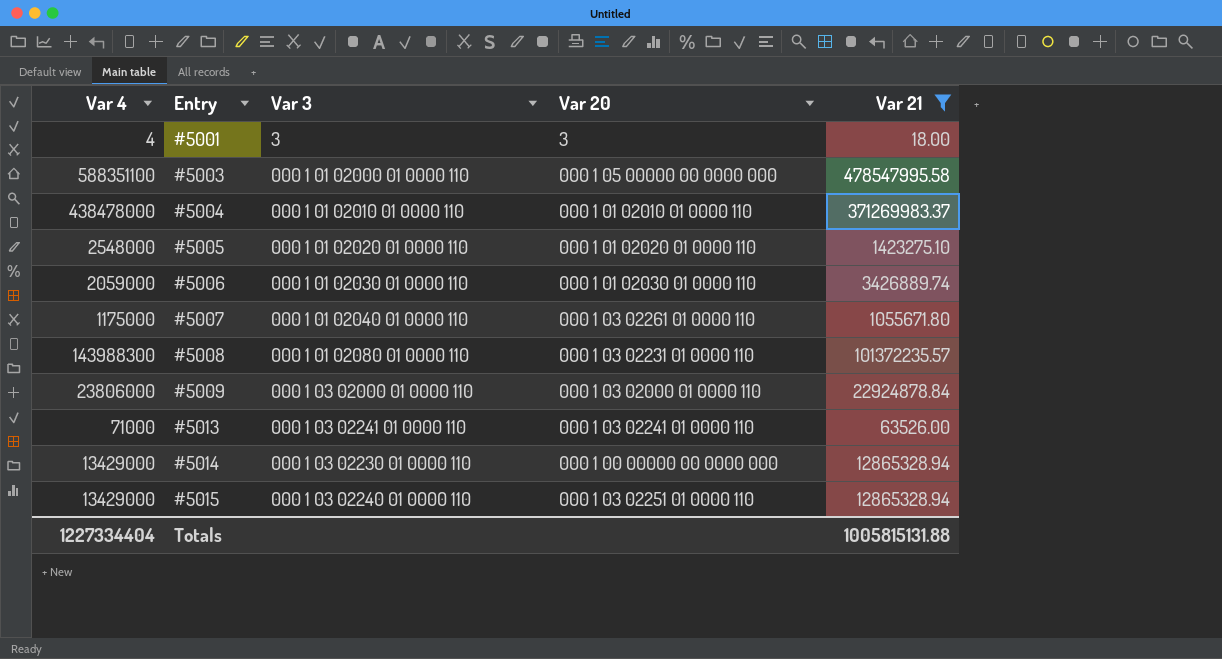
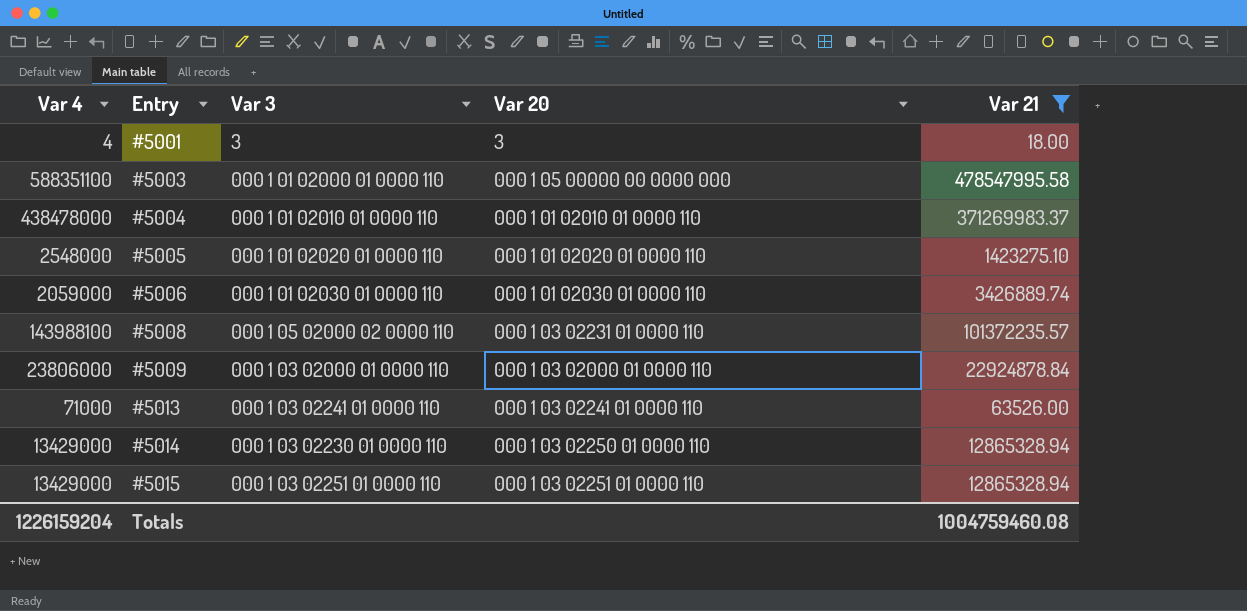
row #5007: 1175000 | 000 1 01 02040 01 0000 110 | 000 1 03 02261 01 0000 110 | 1055671.80 -> none
#5008 | Var 4: 143988300 -> 143988100
#5008 | Var 3: 000 1 01 02080 01 0000 110 -> 000 1 05 02000 02 0000 110
#5014 | Var 20: 000 1 00 00000 00 0000 000 -> 000 1 03 02250 01 0000 110
#5015 | Var 3: 000 1 03 02240 01 0000 110 -> 000 1 03 02251 01 0000 110
Totals | Var 4: 1227334404 -> 1226159204
Totals | Var 21: 1005815131.88 -> 1004759460.08

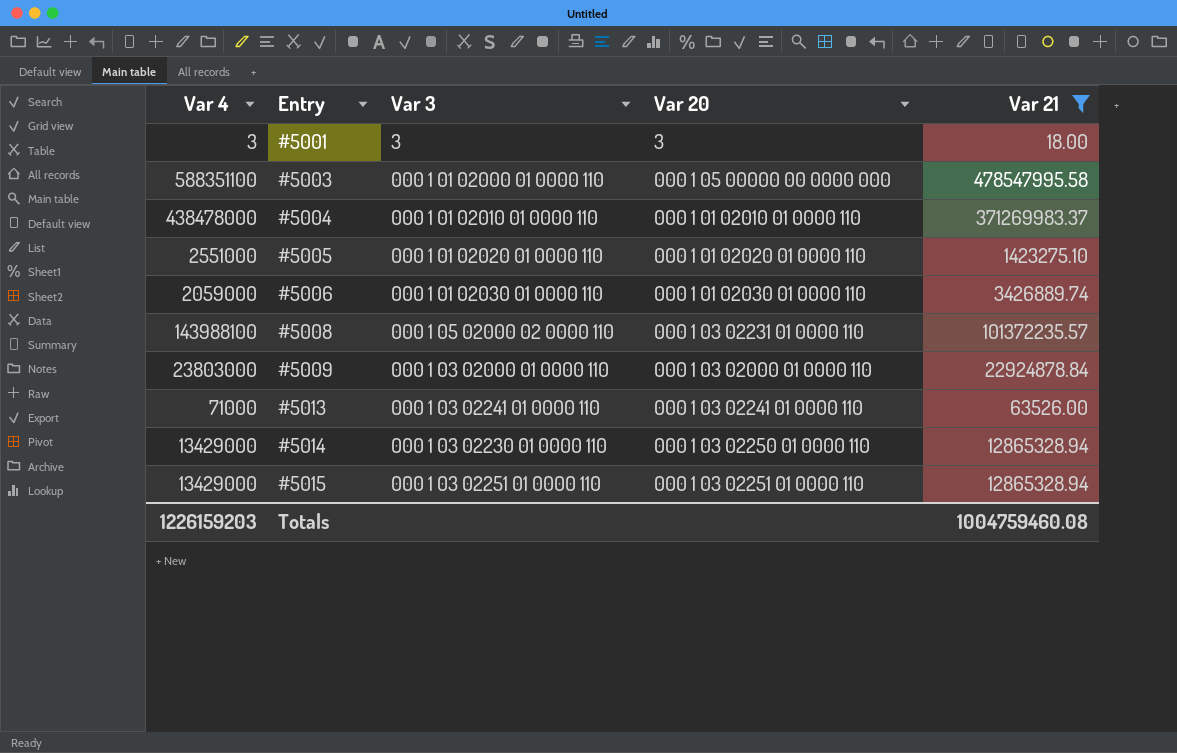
#5001 | Var 4: 4 -> 3
#5005 | Var 4: 2548000 -> 2551000
#5009 | Var 4: 23806000 -> 23803000
Totals | Var 4: 1226159204 -> 1226159203

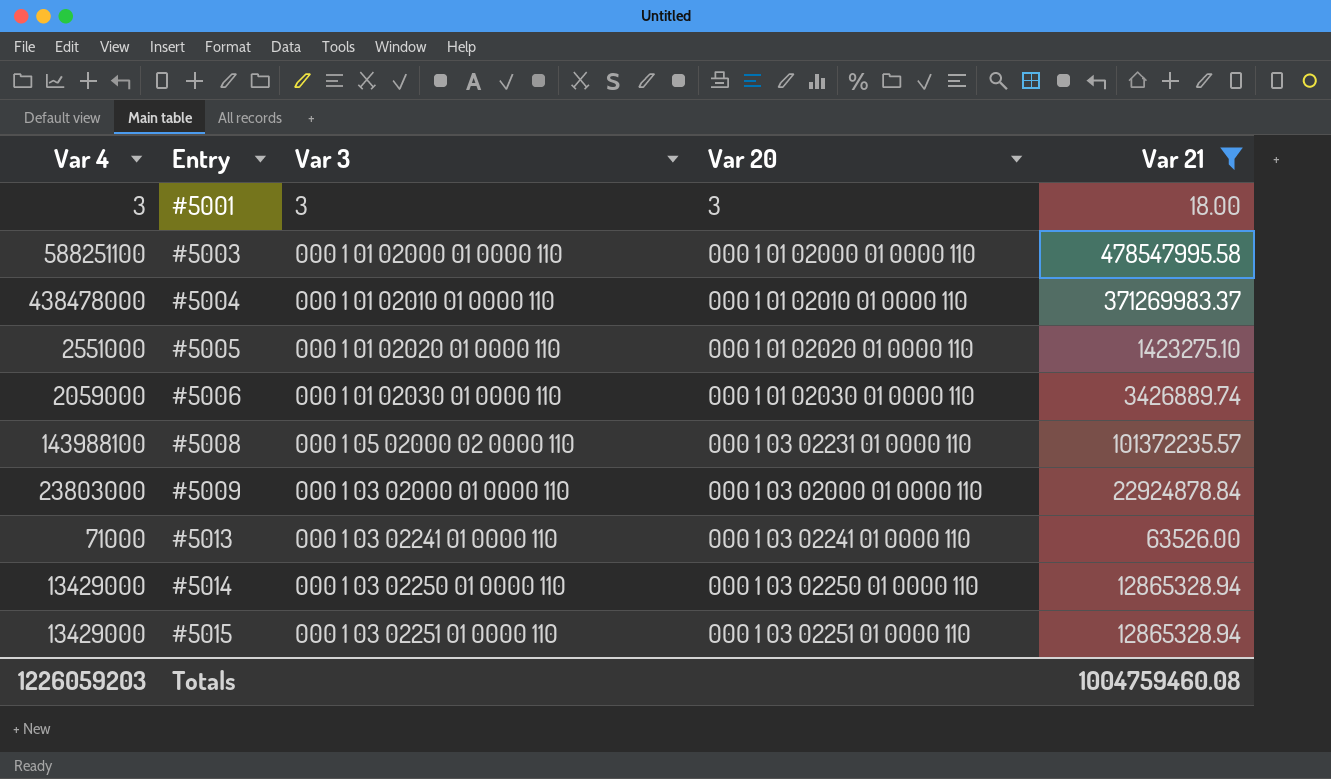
#5003 | Var 4: 588351100 -> 588251100
#5003 | Var 20: 000 1 05 00000 00 0000 000 -> 000 1 01 02000 01 0000 110
#5014 | Var 3: 000 1 03 02230 01 0000 110 -> 000 1 03 02250 01 0000 110
Totals | Var 4: 1226159203 -> 1226059203

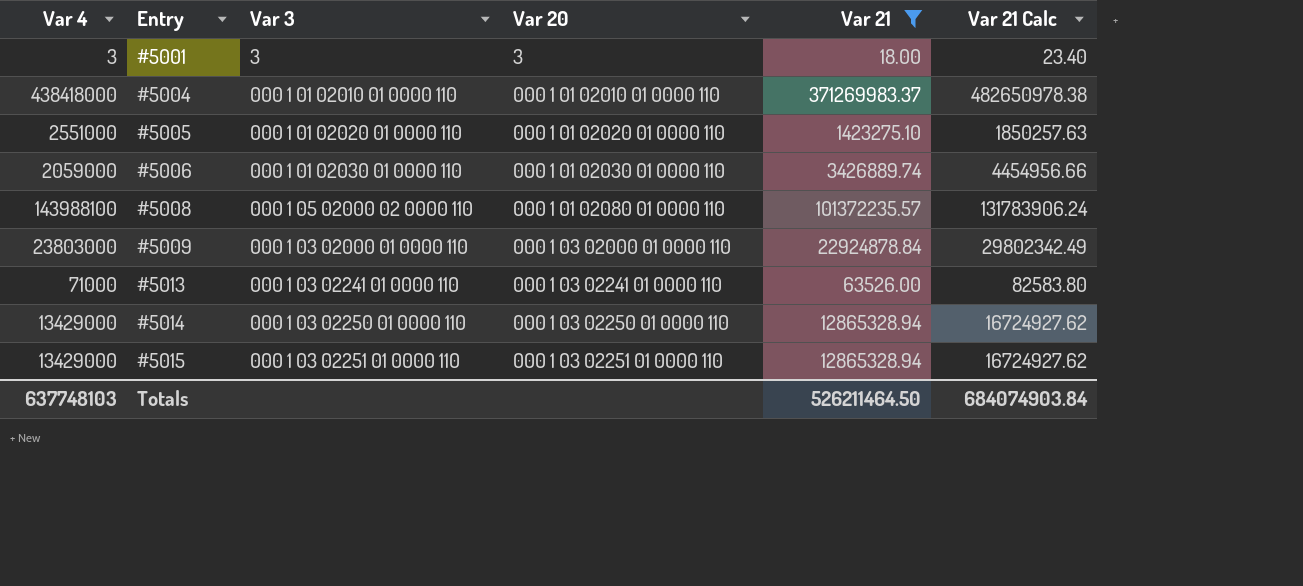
column Var 21 Calc | formula: none -> [Var 21] * 1.3
row #5003: 588251100 | 000 1 01 02000 01 0000 110 | 000 1 01 02000 01 0000 110 | 478547995.58 -> none
#5004 | Var 4: 438478000 -> 438418000
#5008 | Var 20: 000 1 03 02231 01 0000 110 -> 000 1 01 02080 01 0000 110
Totals | Var 4: 1226059203 -> 637748103
Totals | Var 21: 1004759460.08 -> 526211464.50

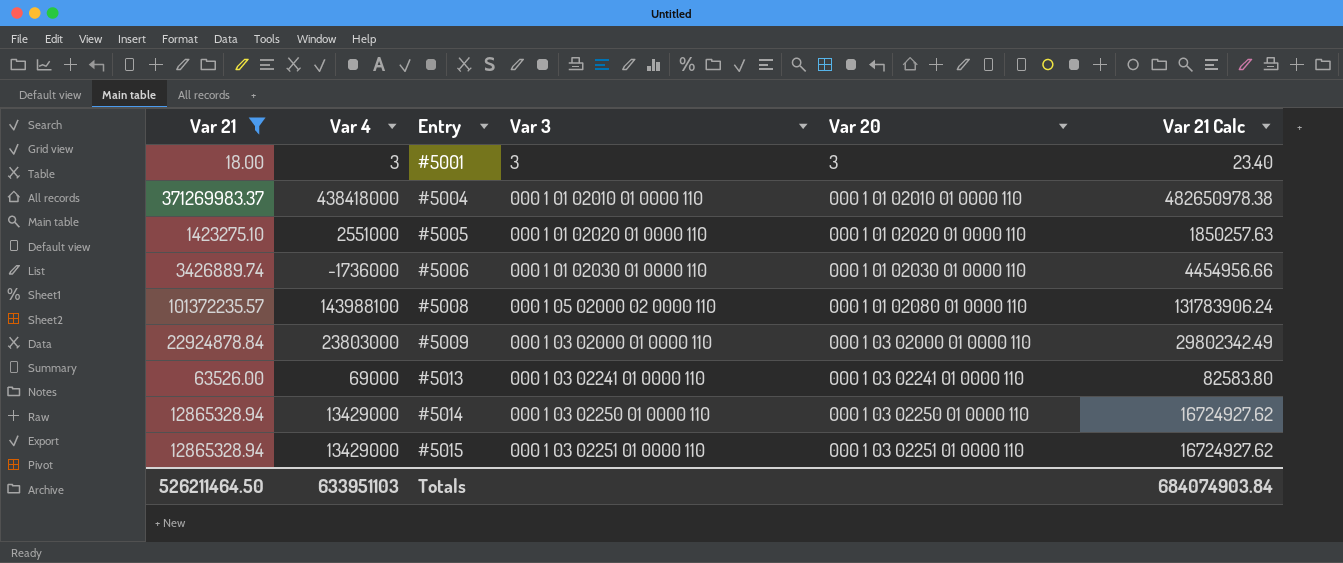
column Var 21 | position: 5 -> 1
#5006 | Var 4: 2059000 -> -1736000
#5013 | Var 4: 71000 -> 69000
Totals | Var 4: 637748103 -> 633951103

